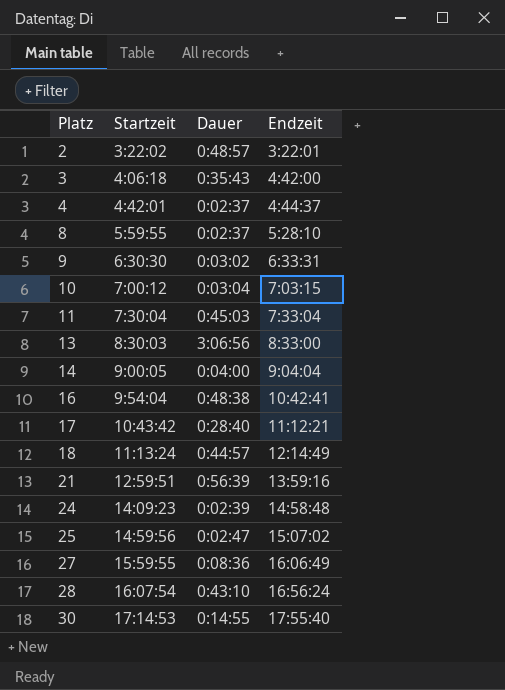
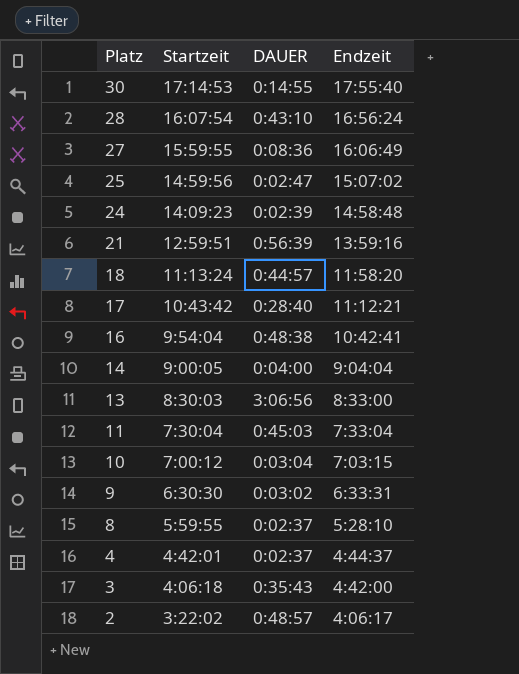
row order: Platz ascending -> Platz descending
column name: Dauer -> DAUER
18 | Endzeit: 12:14:49 -> 11:58:20
2 | Endzeit: 3:22:01 -> 4:06:17

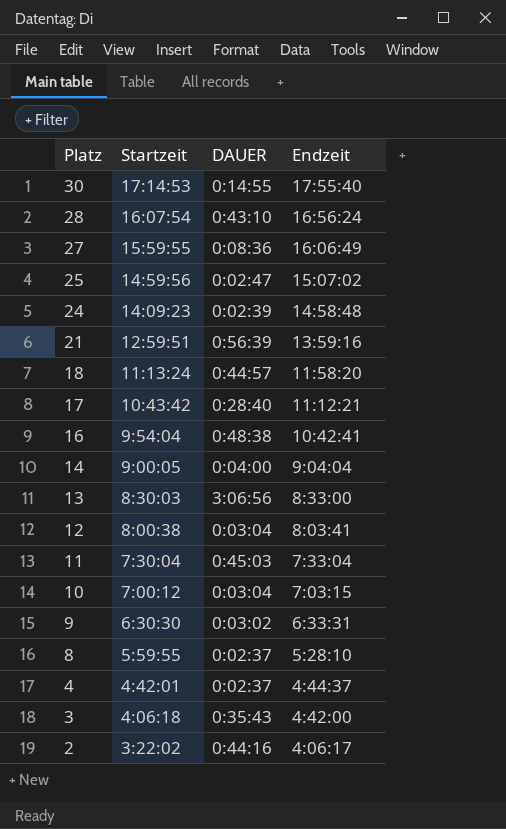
row 12: none -> 8:00:38 | 0:03:04 | 8:03:41
2 | DAUER: 0:48:57 -> 0:44:16

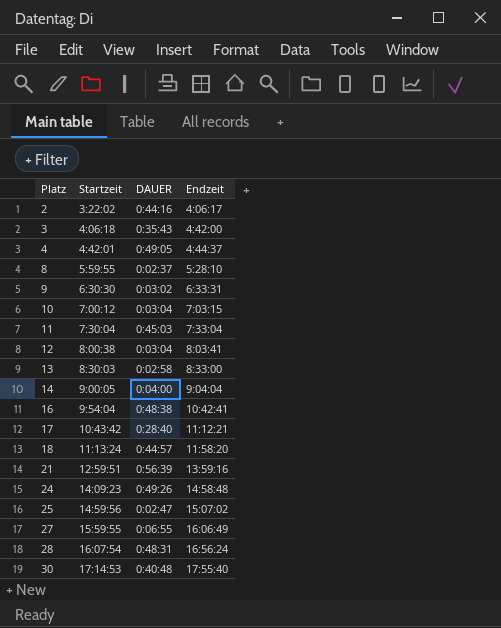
row order: Platz descending -> Platz ascending
4 | DAUER: 0:02:37 -> 0:49:05
13 | DAUER: 3:06:56 -> 0:02:58
24 | DAUER: 0:02:39 -> 0:49:26
27 | DAUER: 0:08:36 -> 0:06:55
28 | DAUER: 0:43:10 -> 0:48:31
30 | DAUER: 0:14:55 -> 0:40:48

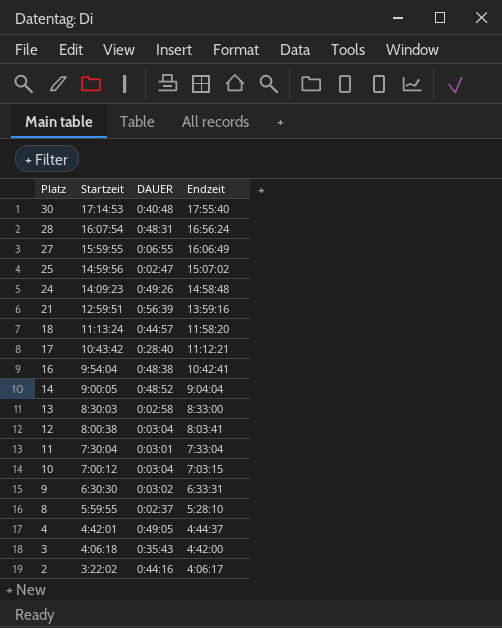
row order: Platz ascending -> Platz descending
14 | DAUER: 0:04:00 -> 0:48:52
11 | DAUER: 0:45:03 -> 0:03:01

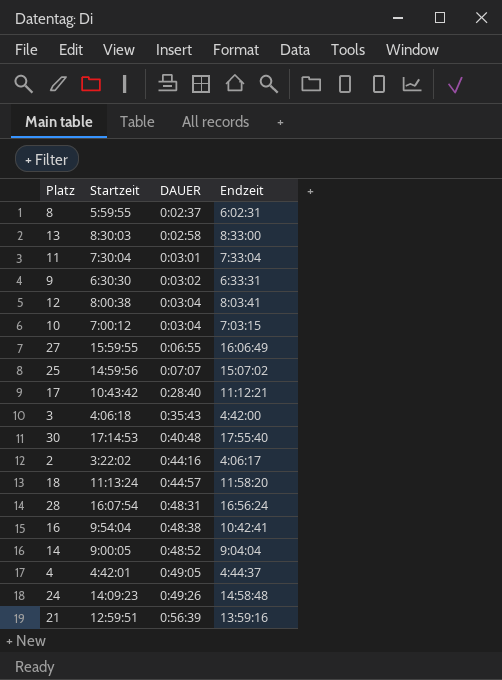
row order: Platz descending -> DAUER ascending
8 | Endzeit: 5:28:10 -> 6:02:31
25 | DAUER: 0:02:47 -> 0:07:07

